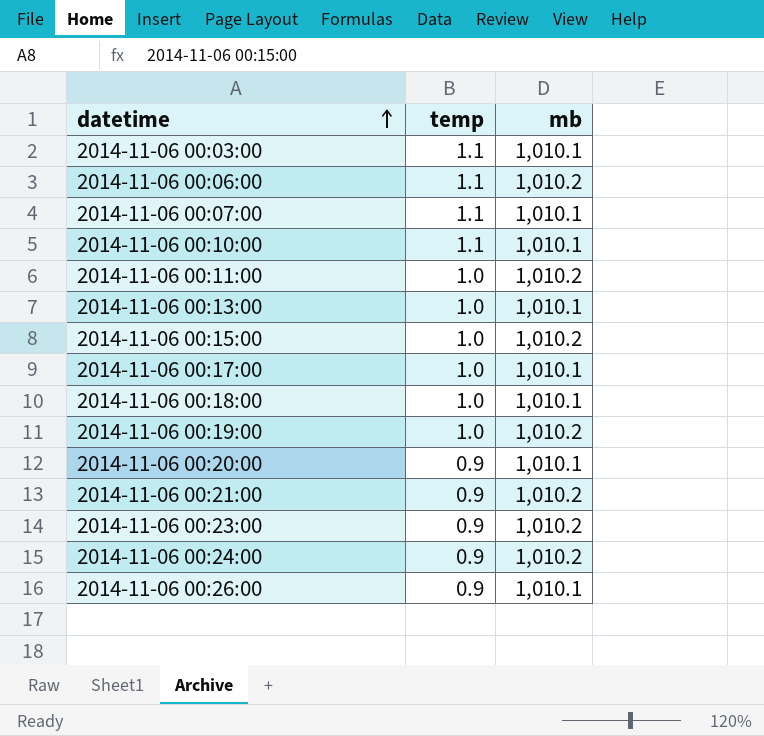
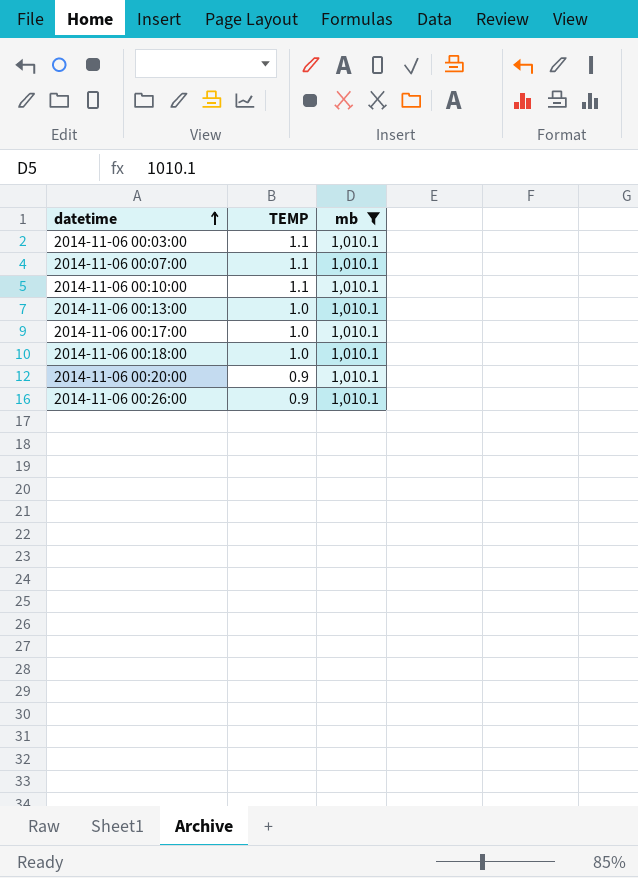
filter: none -> mb = 1,010.1
column name: temp -> TEMP

